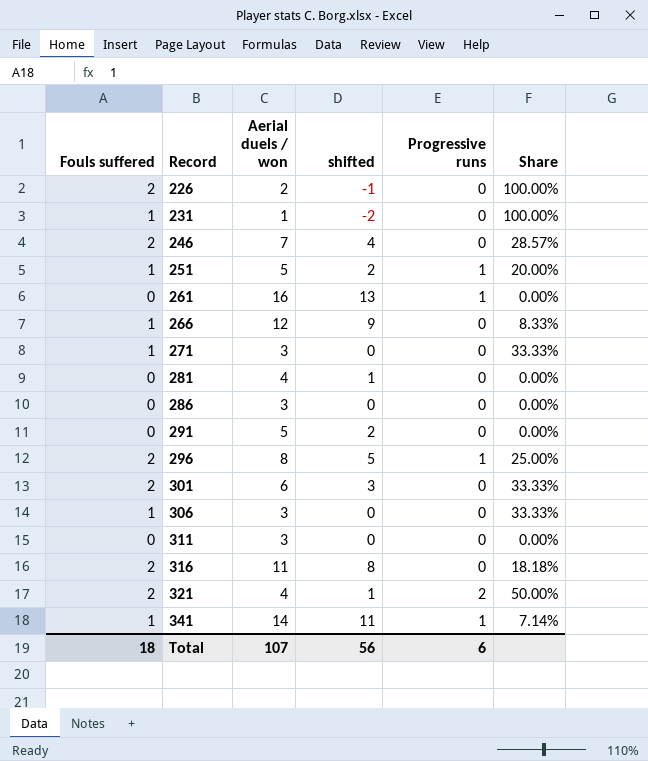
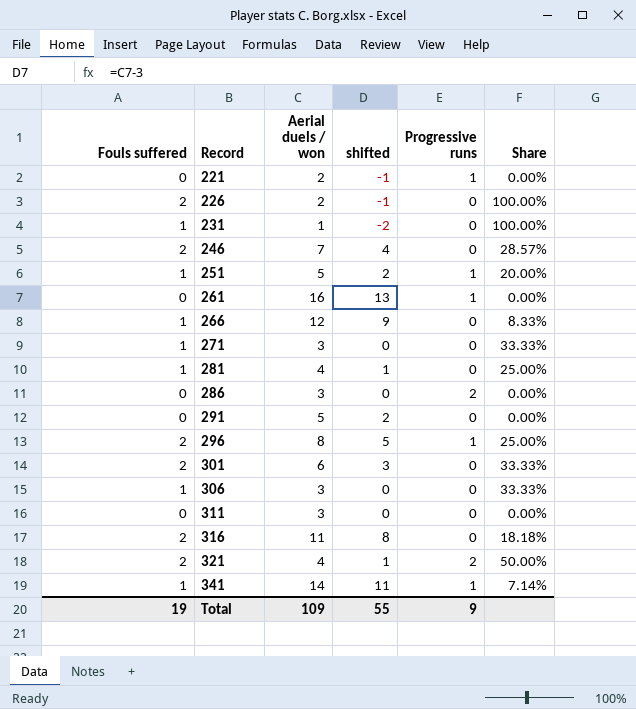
row 221: none -> 0 | 2 | -1 | 1 | 0.00%
281 | Fouls suffered: 0 -> 1
281 | Share: 0.00% -> 25.00%
286 | Progressive runs: 0 -> 2
Total | Fouls suffered: 18 -> 19
Total | Aerial duels / won: 107 -> 109
Total | shifted: 56 -> 55
Total | Progressive runs: 6 -> 9

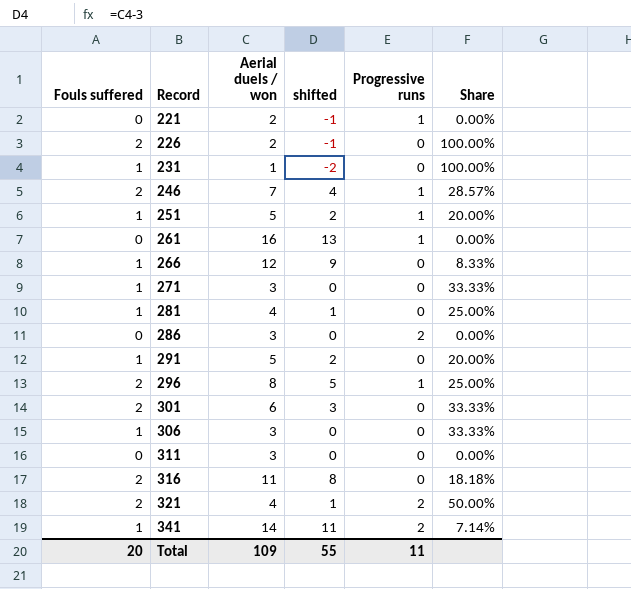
246 | Progressive runs: 0 -> 1
291 | Fouls suffered: 0 -> 1
291 | Share: 0.00% -> 20.00%
341 | Progressive runs: 1 -> 2
Total | Fouls suffered: 19 -> 20
Total | Progressive runs: 9 -> 11

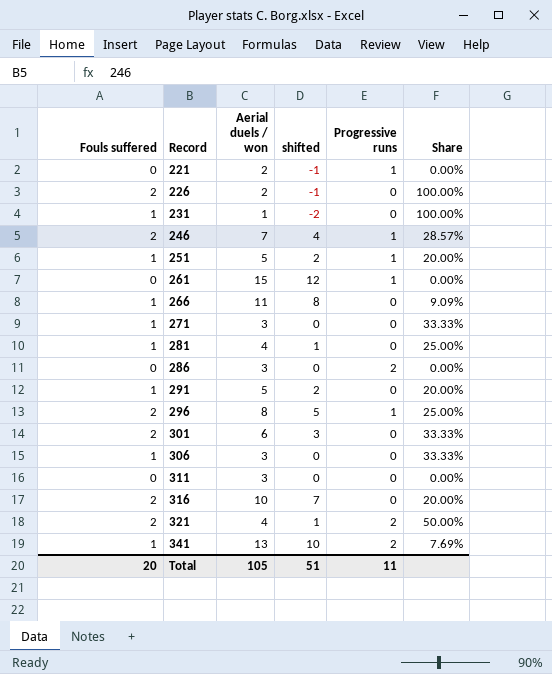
261 | Aerial duels / won: 16 -> 15
261 | shifted: 13 -> 12
266 | Aerial duels / won: 12 -> 11
266 | shifted: 9 -> 8
266 | Share: 8.33% -> 9.09%
316 | Aerial duels / won: 11 -> 10
316 | shifted: 8 -> 7
316 | Share: 18.18% -> 20.00%
341 | Aerial duels / won: 14 -> 13
341 | shifted: 11 -> 10
341 | Share: 7.14% -> 7.69%
Total | Aerial duels / won: 109 -> 105
Total | shifted: 55 -> 51

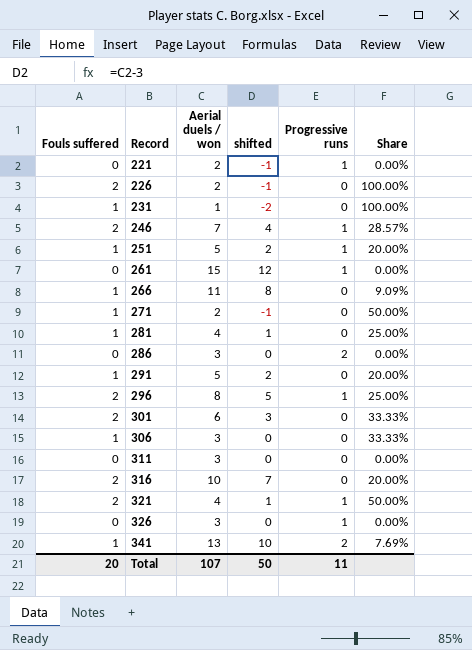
271 | Aerial duels / won: 3 -> 2
271 | shifted: 0 -> -1
271 | Share: 33.33% -> 50.00%
321 | Progressive runs: 2 -> 1
row 326: none -> 0 | 3 | 0 | 1 | 0.00%
Total | Aerial duels / won: 105 -> 107
Total | shifted: 51 -> 50

